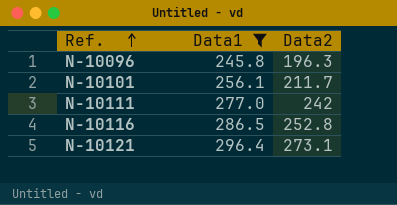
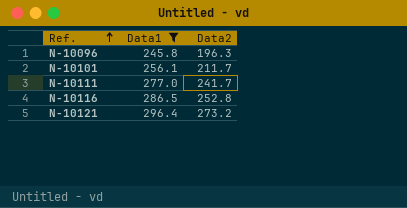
N-10111 | Data2: 242 -> 241.7
N-10121 | Data2: 273.1 -> 273.2

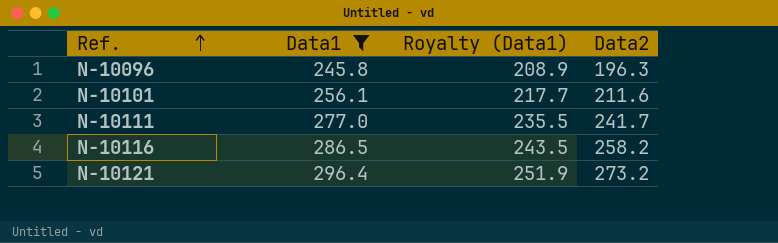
column Royalty (Data1) | formula: none -> [Data1] * 0.85
N-10101 | Data2: 211.7 -> 211.6
N-10116 | Data2: 252.8 -> 258.2

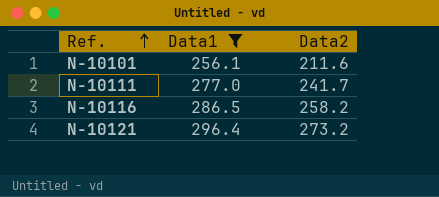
column Royalty (Data1) | formula: [Data1] * 0.85 -> none
row N-10096: 245.8 | 208.9 | 196.3 -> none

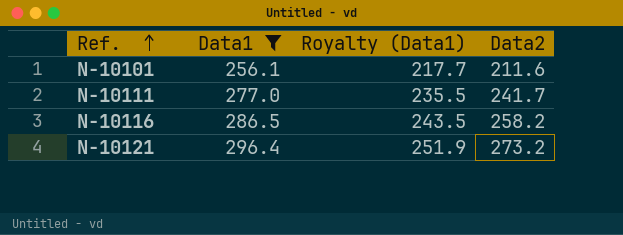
column Royalty (Data1) | formula: none -> [Data1] * 0.85

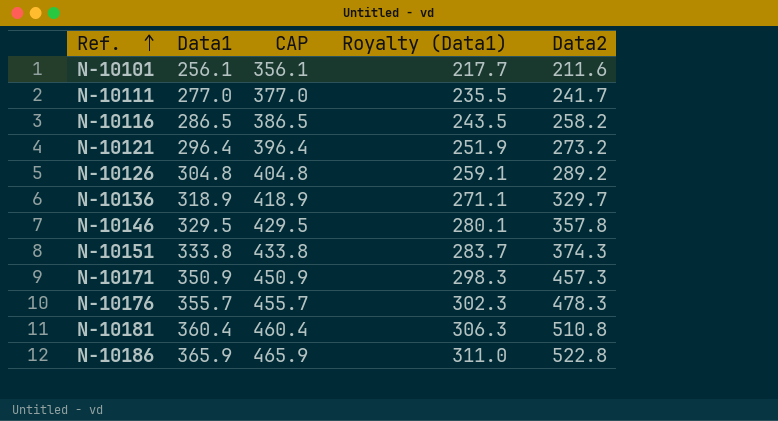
filter: Data1 <= 296.4 -> none
column CAP | formula: none -> [Data1] + 100

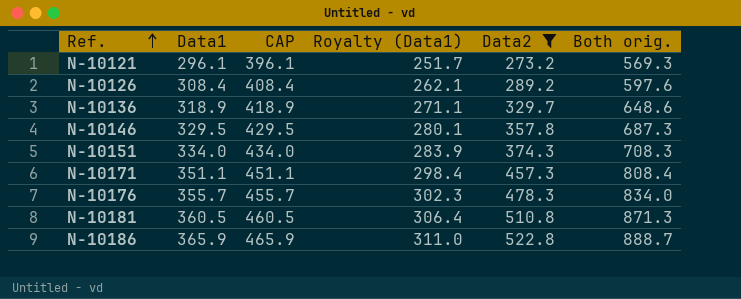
filter: none -> Data2 >= 273.2
column Both orig. | formula: none -> [Data1] + [Data2]
N-10121 | Data1: 296.4 -> 296.1
N-10121 | CAP: 396.4 -> 396.1
N-10121 | Royalty (Data1): 251.9 -> 251.7
N-10126 | Data1: 304.8 -> 308.4
N-10126 | CAP: 404.8 -> 408.4
N-10126 | Royalty (Data1): 259.1 -> 262.1
N-10151 | Data1: 333.8 -> 334.0
N-10151 | CAP: 433.8 -> 434.0
N-10151 | Royalty (Data1): 283.7 -> 283.9
N-10171 | Data1: 350.9 -> 351.1
N-10171 | CAP: 450.9 -> 451.1
N-10171 | Royalty (Data1): 298.3 -> 298.4
N-10181 | Data1: 360.4 -> 360.5
N-10181 | CAP: 460.4 -> 460.5
N-10181 | Royalty (Data1): 306.3 -> 306.4

